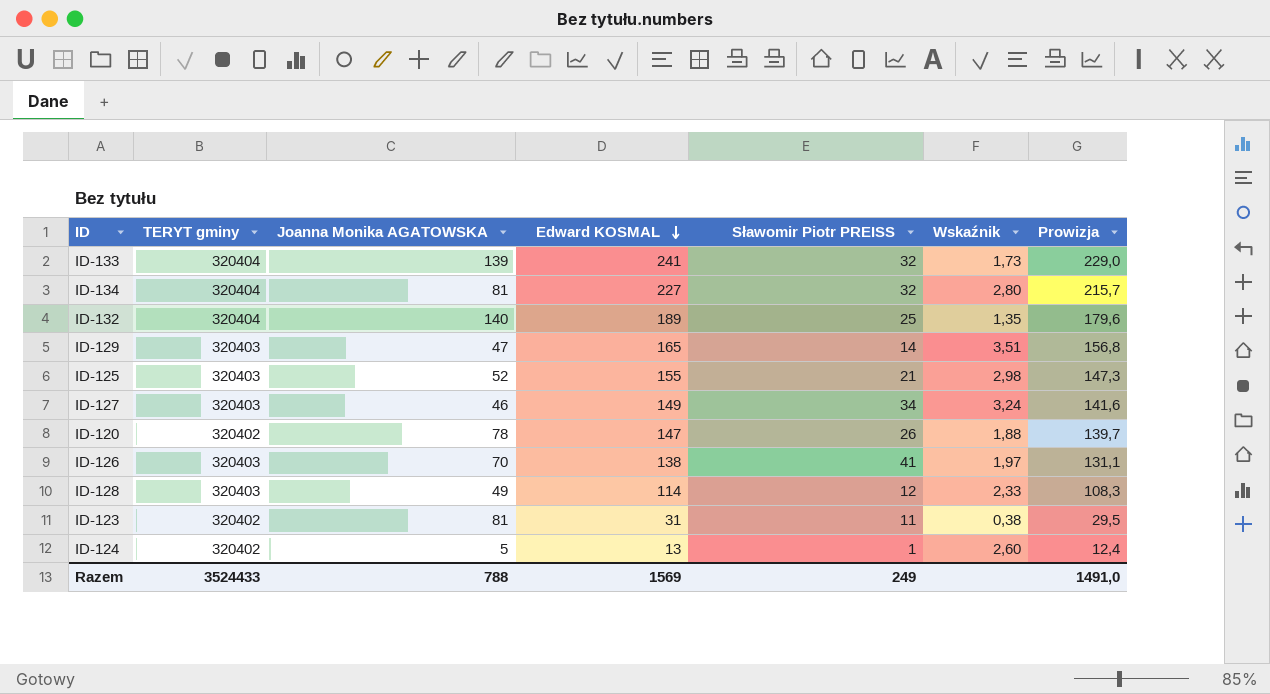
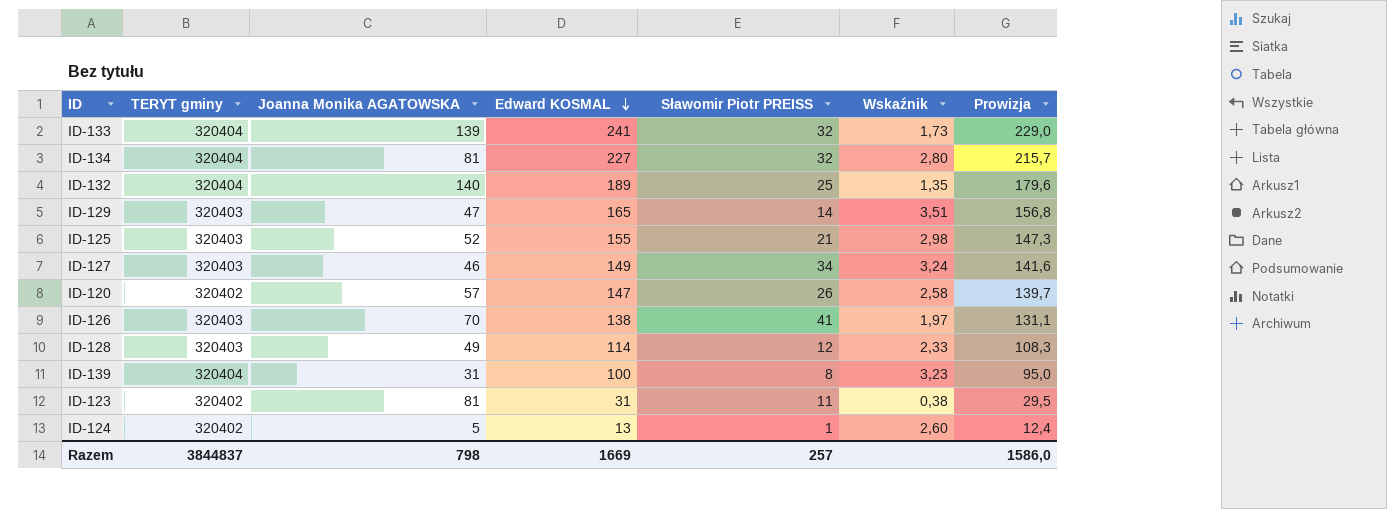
ID-120 | Joanna Monika AGATOWSKA: 78 -> 57
ID-120 | Wskaźnik: 1,88 -> 2,58
row ID-139: none -> 320404 | 31 | 100 | 8 | 3,23 | 95,0
Razem | TERYT gminy: 3524433 -> 3844837
Razem | Joanna Monika AGATOWSKA: 788 -> 798
Razem | Edward KOSMAL: 1569 -> 1669
Razem | Sławomir Piotr PREISS: 249 -> 257
Razem | Prowizja: 1491,0 -> 1586,0

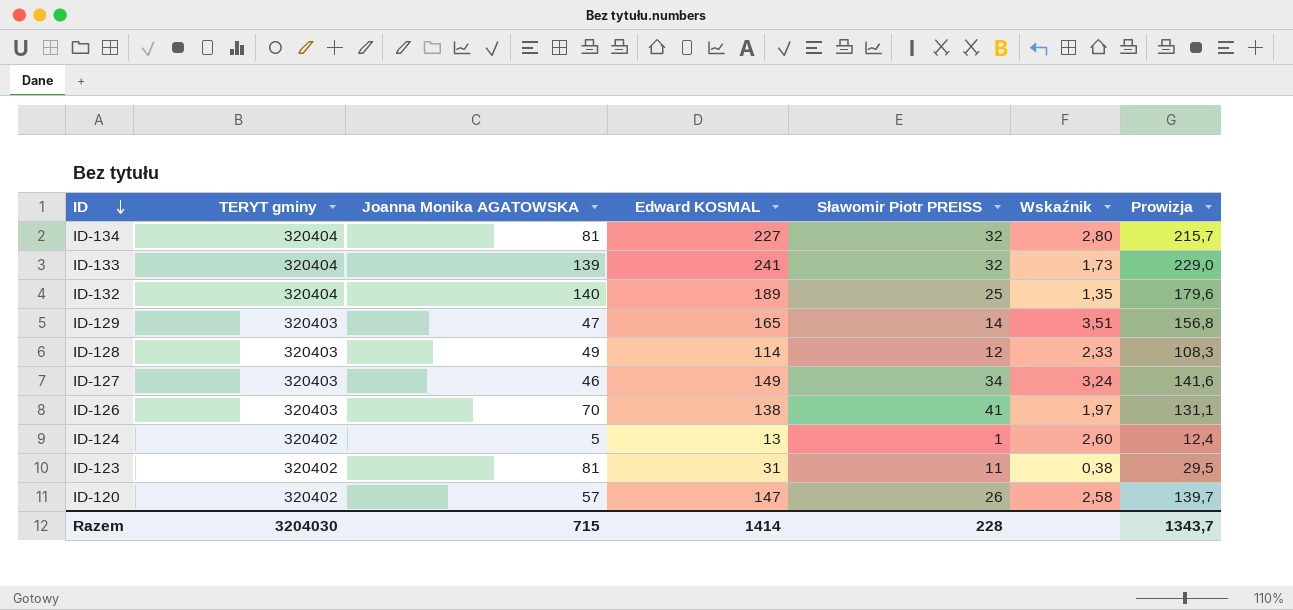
row order: Edward KOSMAL descending -> ID descending
row ID-125: 320403 | 52 | 155 | 21 | 2,98 | 147,3 -> none
row ID-139: 320404 | 31 | 100 | 8 | 3,23 | 95,0 -> none
Razem | TERYT gminy: 3844837 -> 3204030
Razem | Joanna Monika AGATOWSKA: 798 -> 715
Razem | Edward KOSMAL: 1669 -> 1414
Razem | Sławomir Piotr PREISS: 257 -> 228
Razem | Prowizja: 1586,0 -> 1343,7

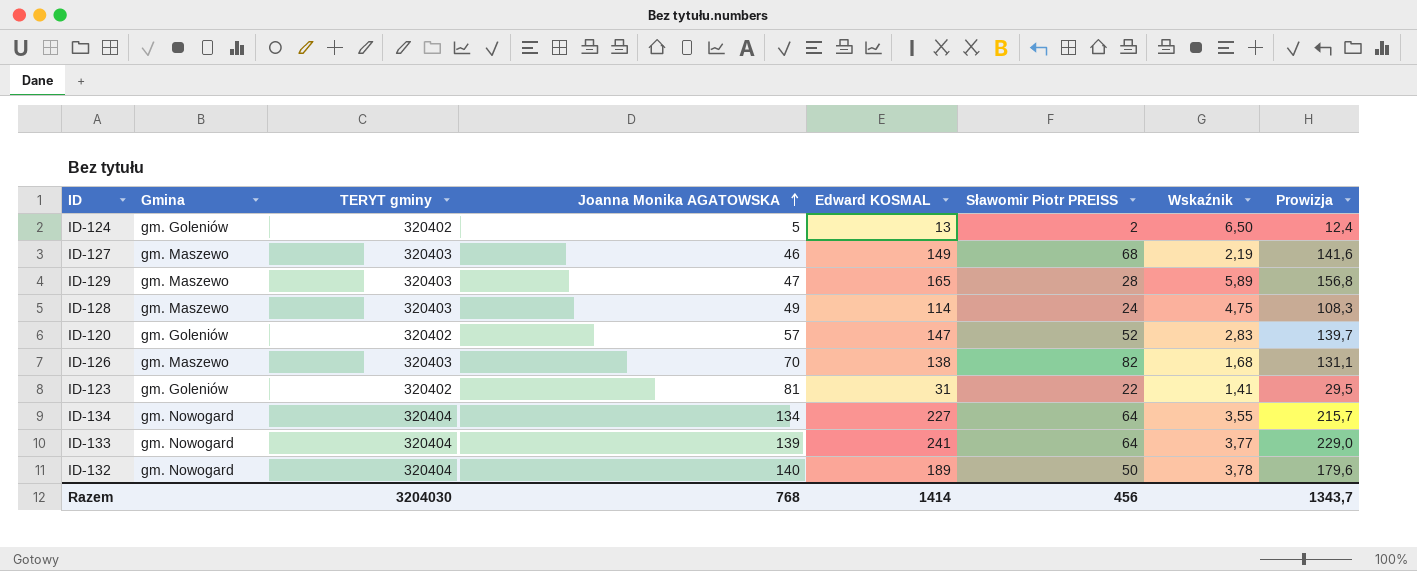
row order: ID descending -> Joanna Monika AGATOWSKA ascending
column Gmina | position: none -> 2
column Wskaźnik | formula: [Edward KOSMAL] / [Joanna Monika AGATOWSKA] -> [Edward KOSMAL] / [Sławomir Piotr PREISS]
ID-124 | Sławomir Piotr PREISS: 1 -> 2
ID-127 | Sławomir Piotr PREISS: 34 -> 68
ID-129 | Sławomir Piotr PREISS: 14 -> 28
ID-128 | Sławomir Piotr PREISS: 12 -> 24
ID-120 | Sławomir Piotr PREISS: 26 -> 52
ID-126 | Sławomir Piotr PREISS: 41 -> 82
ID-123 | Sławomir Piotr PREISS: 11 -> 22
ID-134 | Joanna Monika AGATOWSKA: 81 -> 134
ID-134 | Sławomir Piotr PREISS: 32 -> 64
ID-133 | Sławomir Piotr PREISS: 32 -> 64
ID-132 | Sławomir Piotr PREISS: 25 -> 50
Razem | Joanna Monika AGATOWSKA: 715 -> 768
Razem | Sławomir Piotr PREISS: 228 -> 456

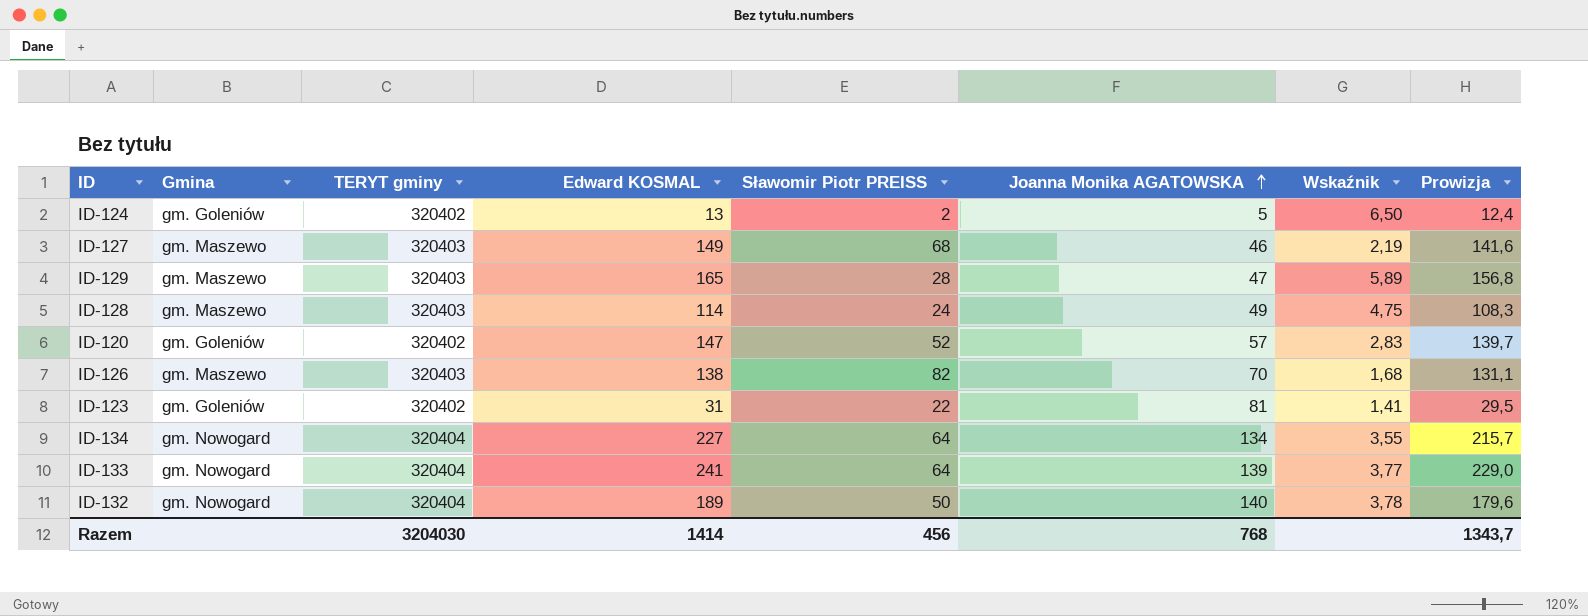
column Joanna Monika AGATOWSKA | position: 4 -> 6

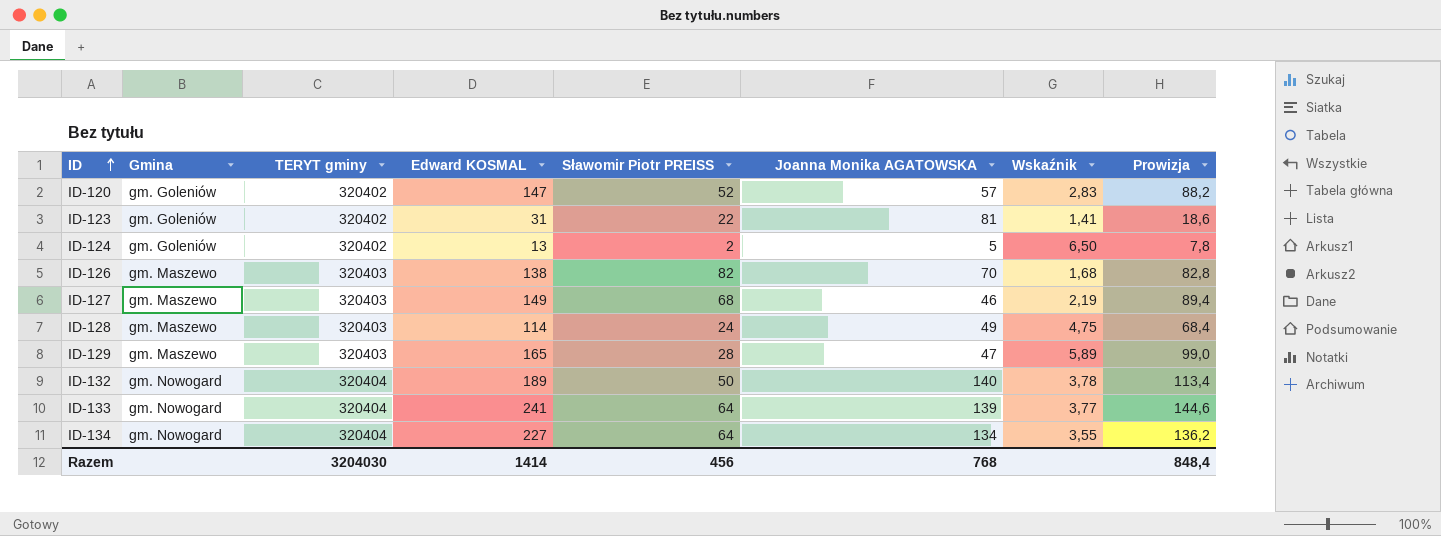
row order: Joanna Monika AGATOWSKA ascending -> ID ascending
column Prowizja | formula: [Edward KOSMAL] * 0,95 -> [Edward KOSMAL] * 0,6
Razem | Prowizja: 1343,7 -> 848,4

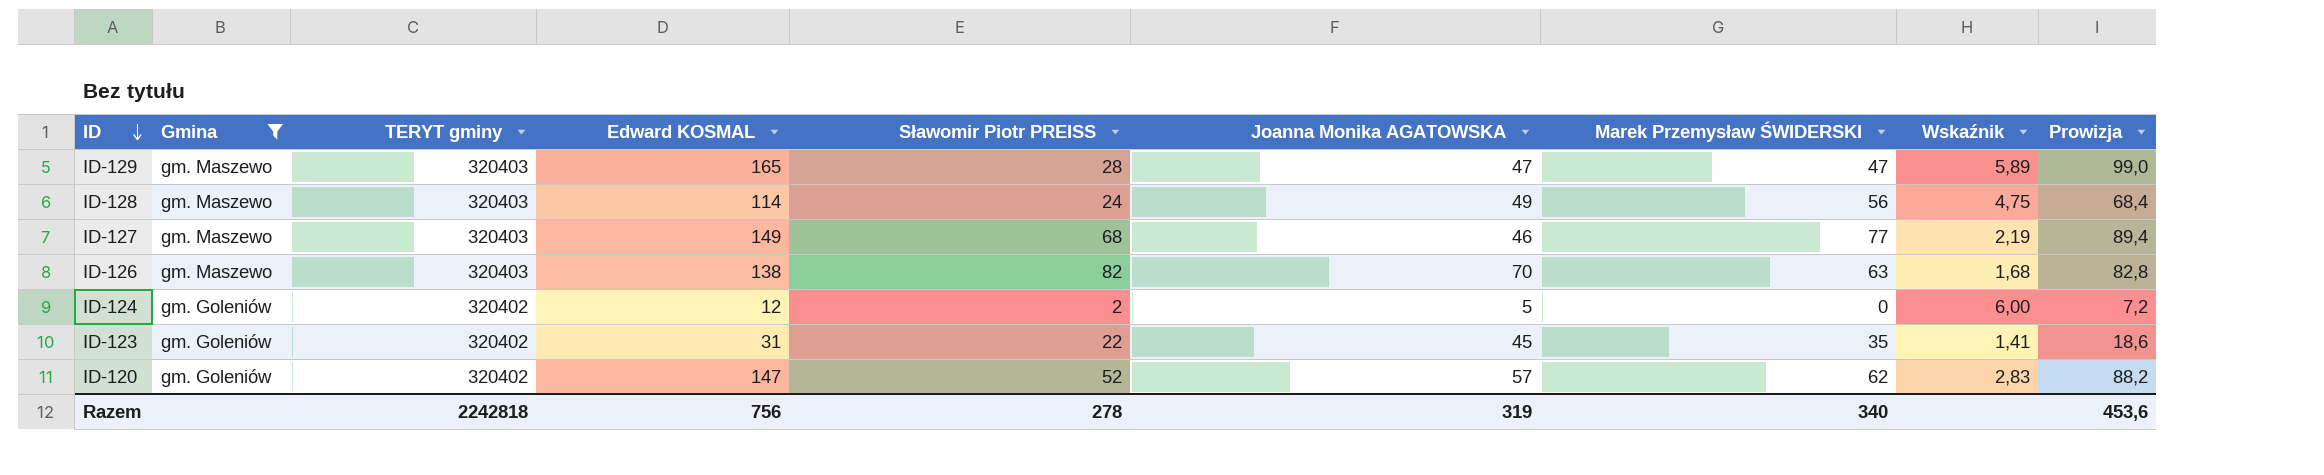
filter: none -> Gmina != gm. Nowogard
row order: ID ascending -> ID descending
column Marek Przemysław ŚWIDERSKI | position: none -> 7
ID-124 | Edward KOSMAL: 13 -> 12
ID-124 | Wskaźnik: 6,50 -> 6,00
ID-124 | Prowizja: 7,8 -> 7,2
ID-123 | Joanna Monika AGATOWSKA: 81 -> 45
Razem | TERYT gminy: 3204030 -> 2242818
Razem | Edward KOSMAL: 1414 -> 756
Razem | Sławomir Piotr PREISS: 456 -> 278
Razem | Joanna Monika AGATOWSKA: 768 -> 319
Razem | Prowizja: 848,4 -> 453,6

